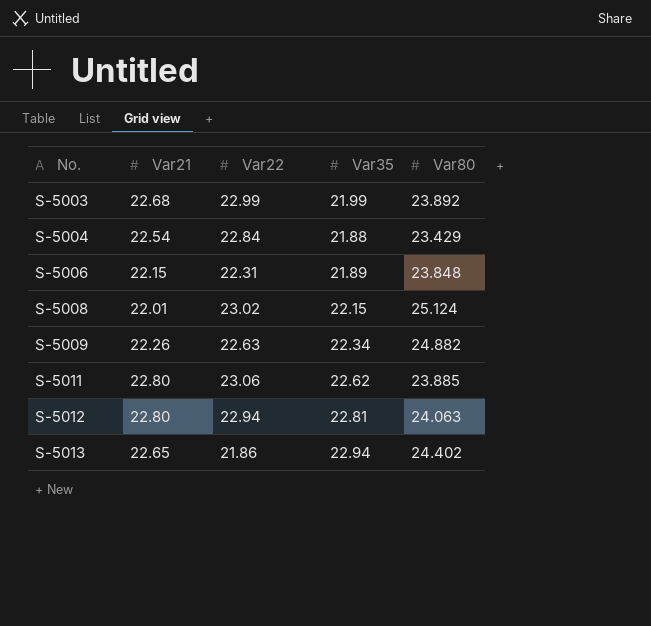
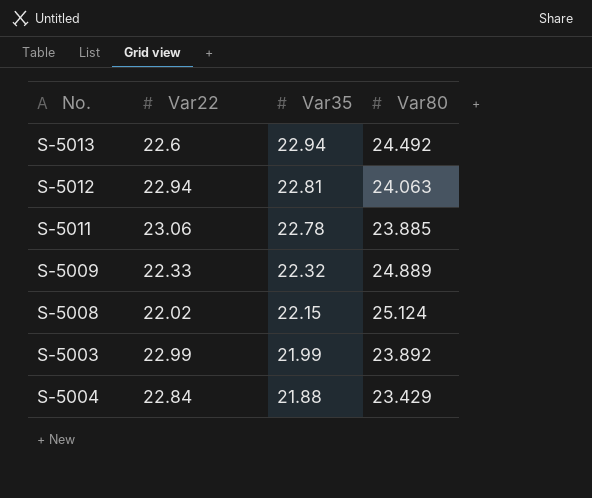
row order: No. ascending -> Var35 descending
column Var21 | position: 2 -> none
row S-5006: 22.15 | 22.31 | 21.89 | 23.848 -> none
S-5013 | Var22: 21.86 -> 22.6
S-5013 | Var80: 24.402 -> 24.492
S-5011 | Var35: 22.62 -> 22.78
S-5009 | Var22: 22.63 -> 22.33
S-5009 | Var35: 22.34 -> 22.32
S-5009 | Var80: 24.882 -> 24.889
S-5008 | Var22: 23.02 -> 22.02

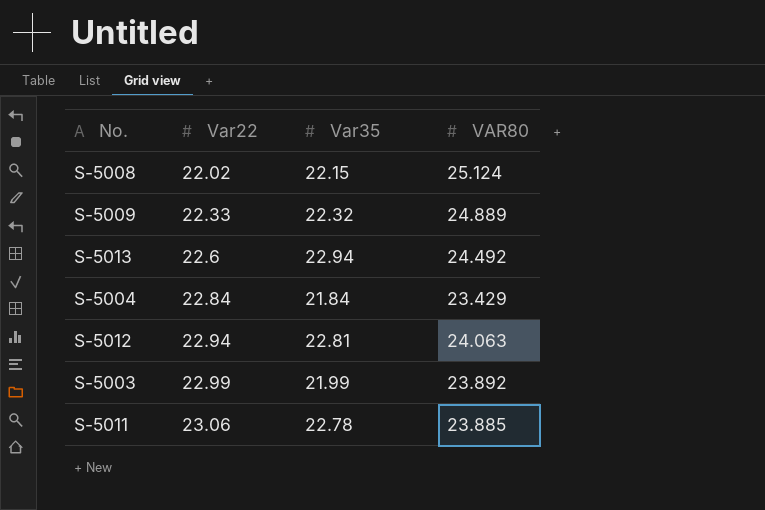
row order: Var35 descending -> Var22 ascending
column name: Var80 -> VAR80
S-5004 | Var35: 21.88 -> 21.84

